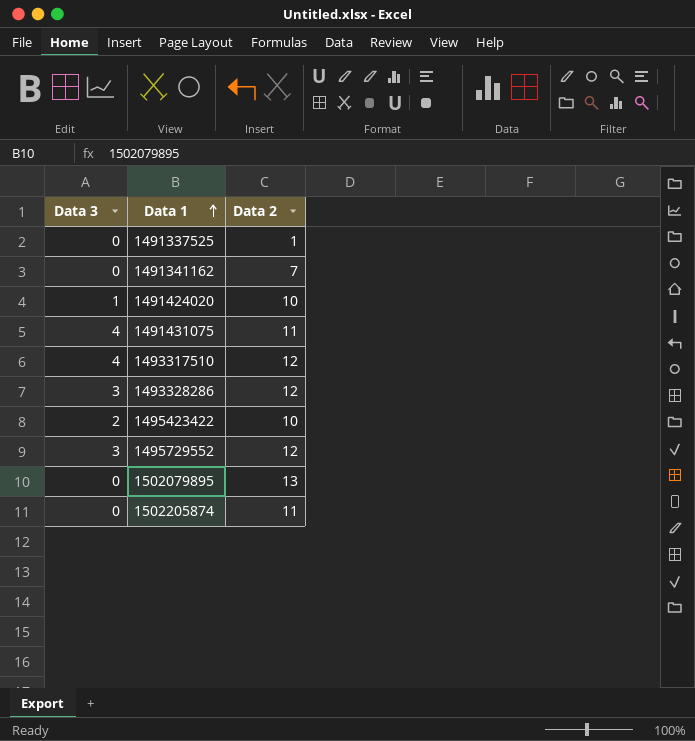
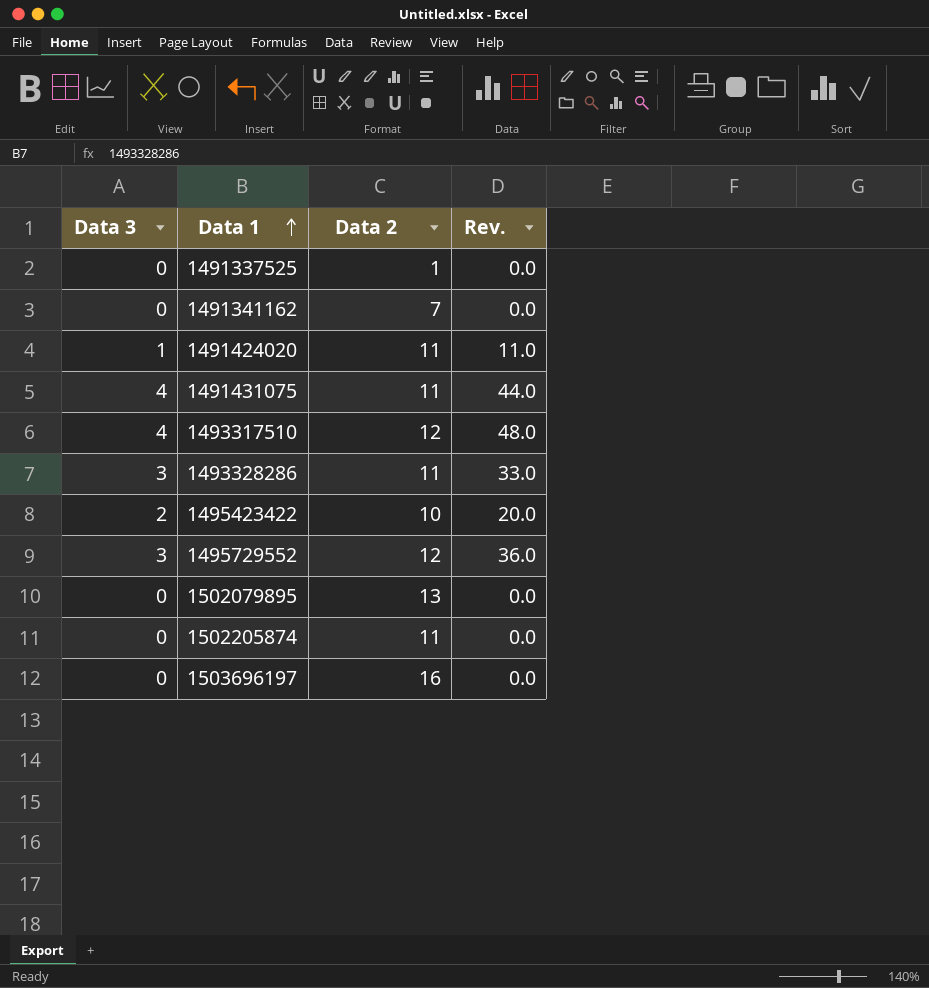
column Rev. | formula: none -> [Data 3] * [Data 2]
1491424020 | Data 2: 10 -> 11
1493328286 | Data 2: 12 -> 11
row 1503696197: none -> 0 | 16 | 0.0

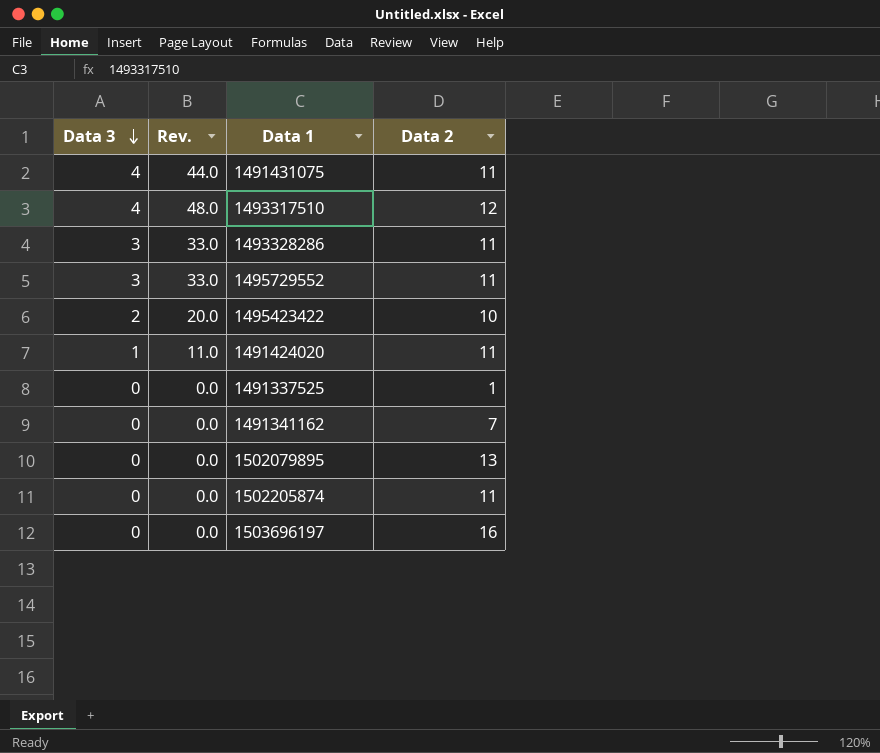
row order: Data 1 ascending -> Data 3 descending
column Rev. | position: 4 -> 2
1495729552 | Rev.: 36.0 -> 33.0
1495729552 | Data 2: 12 -> 11

